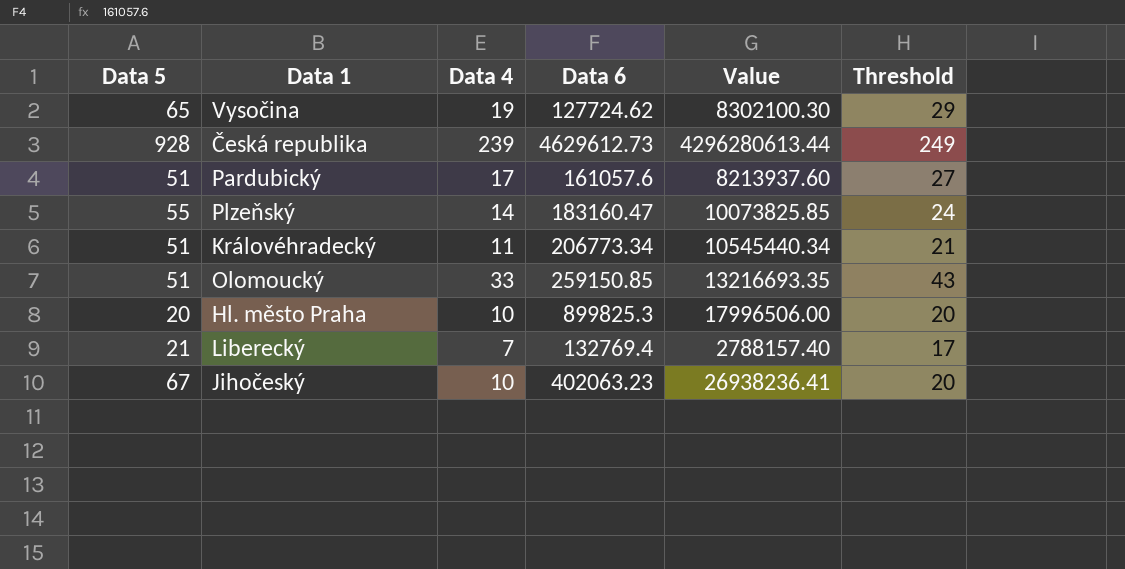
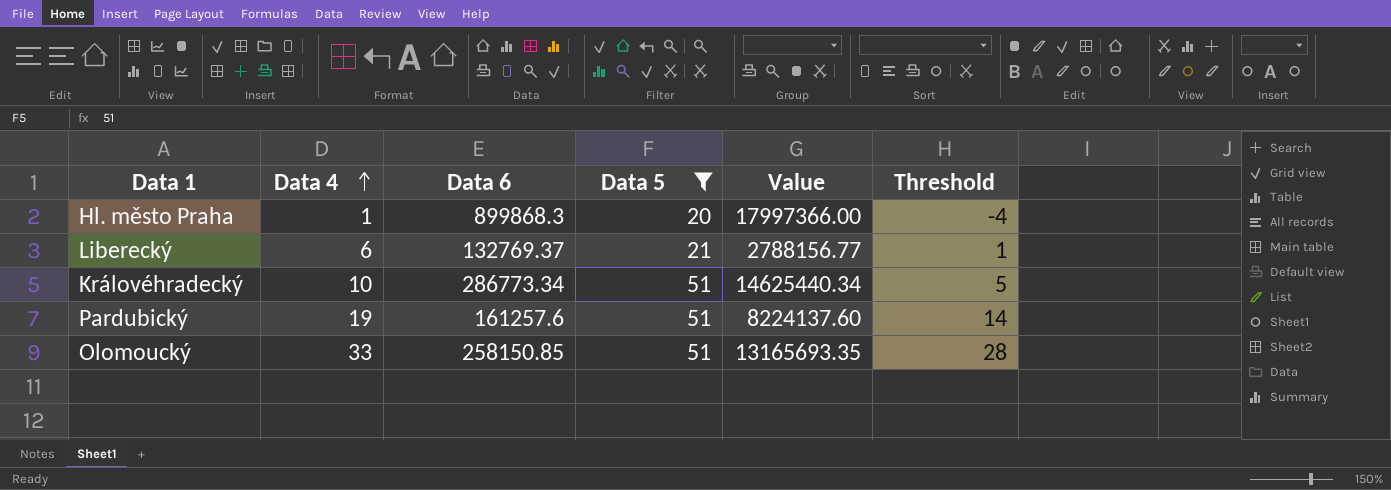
filter: none -> Data 5 <= 51
row order: none -> Data 4 ascending
column Data 5 | position: 1 -> 4
column Threshold | formula: [Data 4] + 10 -> [Data 4] - 5
Hl. město Praha | Data 4: 10 -> 1
Hl. město Praha | Data 6: 899825.3 -> 899868.3
Hl. město Praha | Value: 17996506.00 -> 17997366.00
Liberecký | Data 4: 7 -> 6
Liberecký | Data 6: 132769.4 -> 132769.37
Liberecký | Value: 2788157.40 -> 2788156.77
Královéhradecký | Data 4: 11 -> 10
Královéhradecký | Data 6: 206773.34 -> 286773.34
Královéhradecký | Value: 10545440.34 -> 14625440.34
Pardubický | Data 4: 17 -> 19
Pardubický | Data 6: 161057.6 -> 161257.6
Pardubický | Value: 8213937.60 -> 8224137.60
Olomoucký | Data 6: 259150.85 -> 258150.85
Olomoucký | Value: 13216693.35 -> 13165693.35

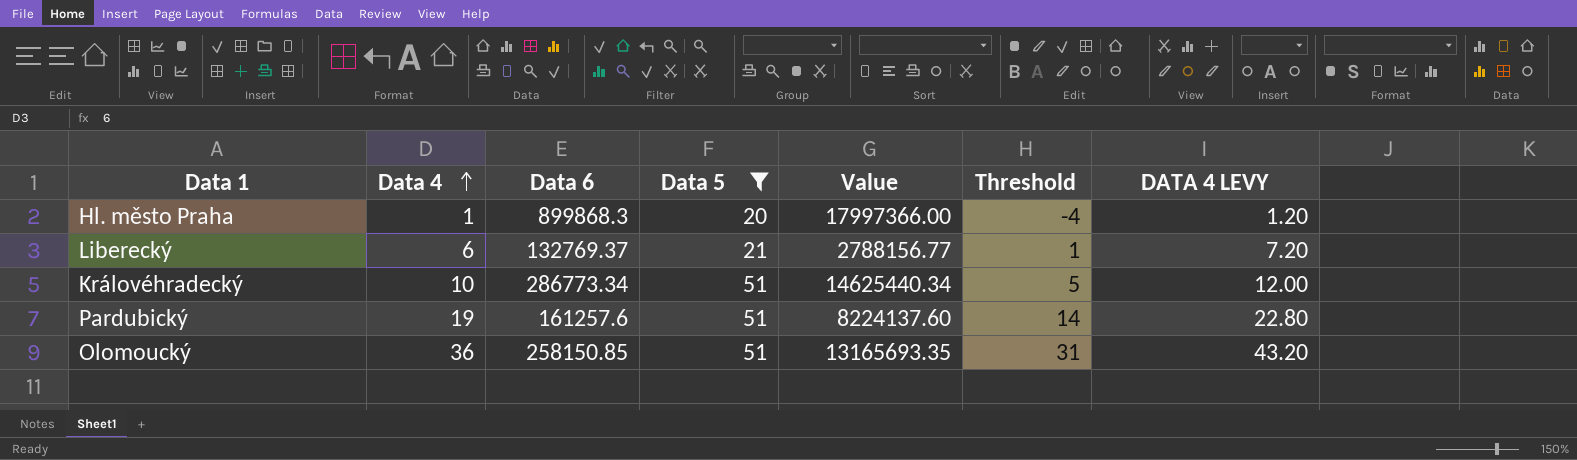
column DATA 4 LEVY | formula: none -> [Data 4] * 1.2
Olomoucký | Data 4: 33 -> 36
Olomoucký | Threshold: 28 -> 31

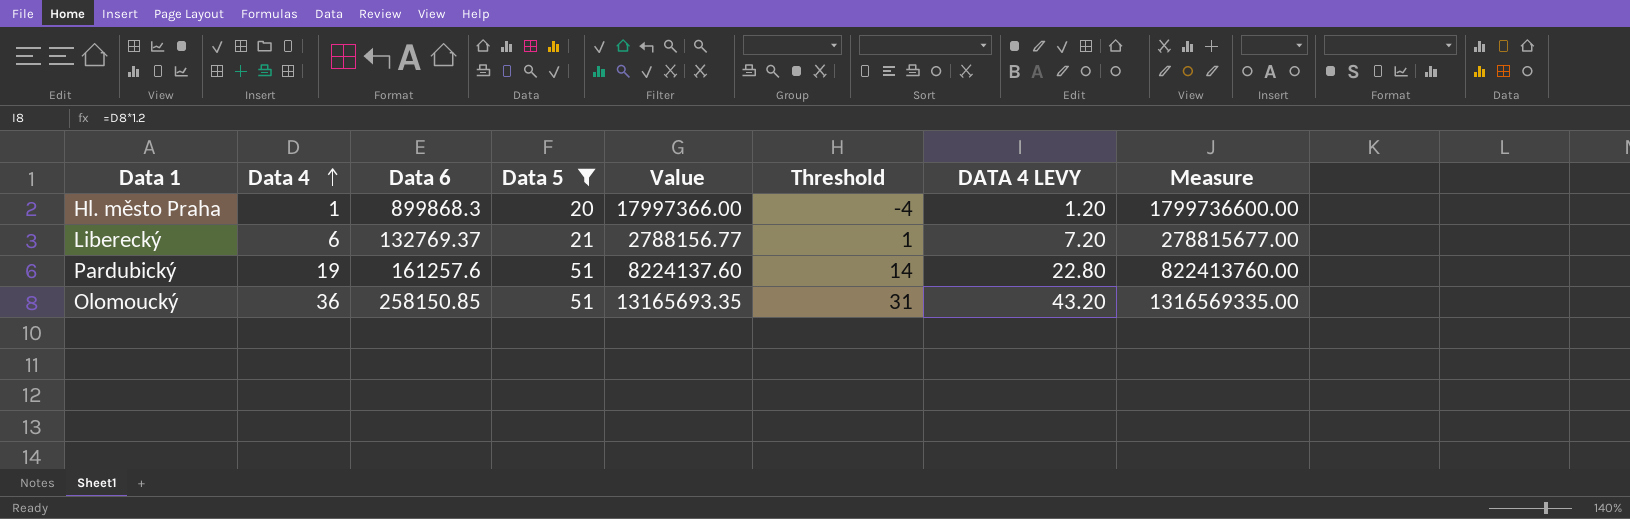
column Measure | formula: none -> [Value] * 100
row Královéhradecký: 10 | 286773.34 | 51 | 14625440.34 | 5 | 12.00 -> none

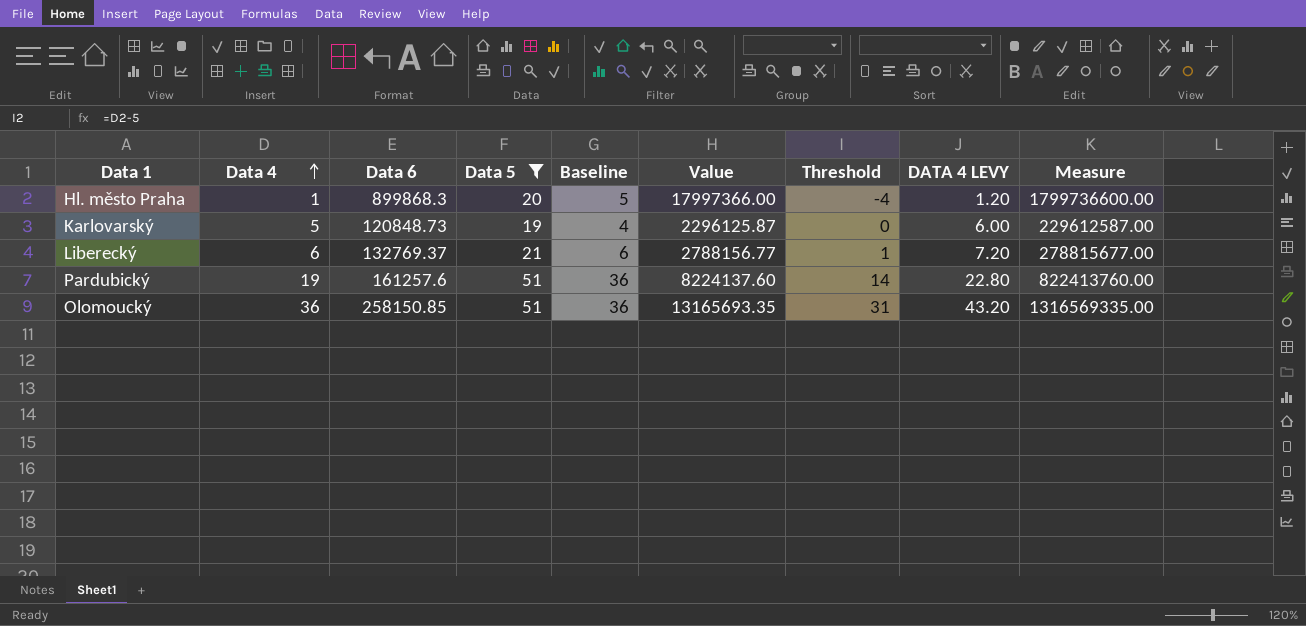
column Baseline | formula: none -> [Data 5] - 15
row Karlovarský: none -> 5 | 120848.73 | 19 | 4 | 2296125.87 | 0 | 6.00 | 229612587.00

